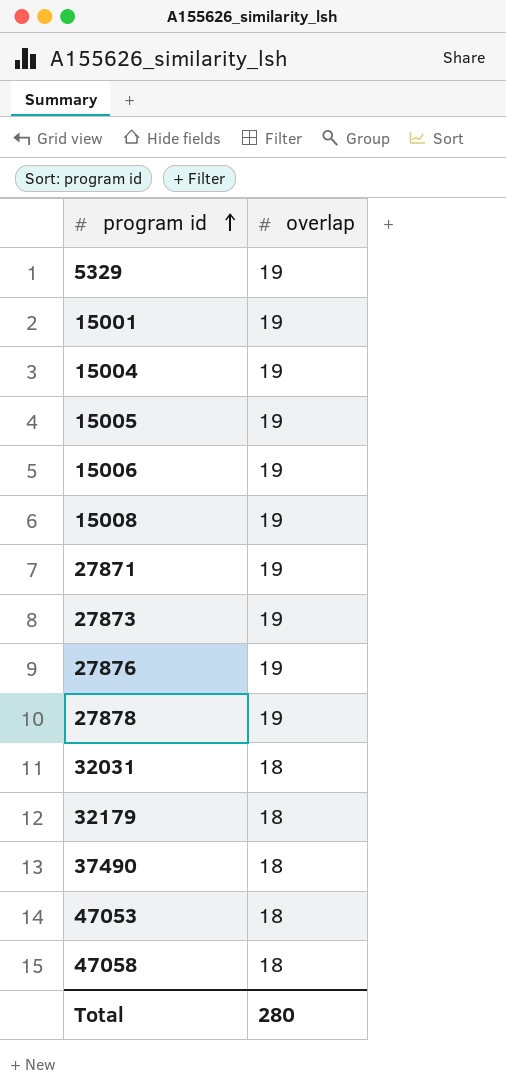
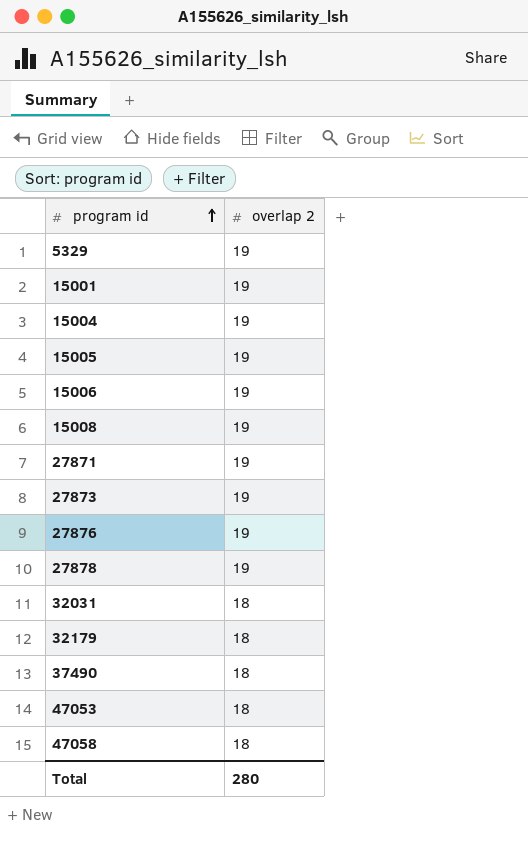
column name: overlap -> overlap 2

